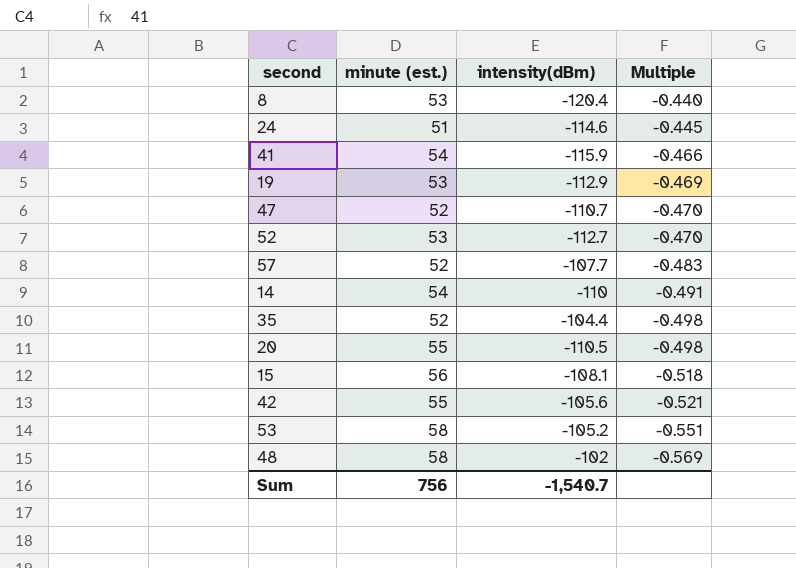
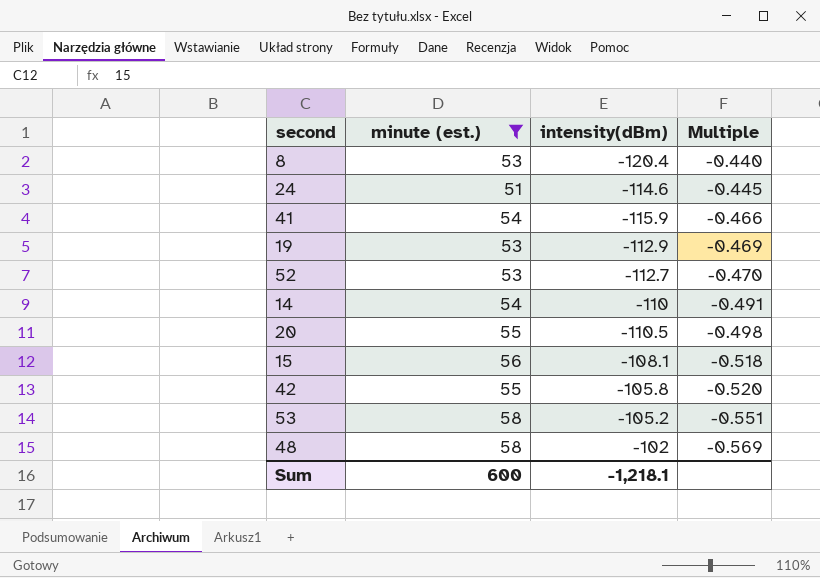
filter: none -> minute (est.) != 52
42 | intensity(dBm): -105.6 -> -105.8
42 | Multiple: -0.521 -> -0.520
Sum | minute (est.): 756 -> 600
Sum | intensity(dBm): -1,540.7 -> -1,218.1

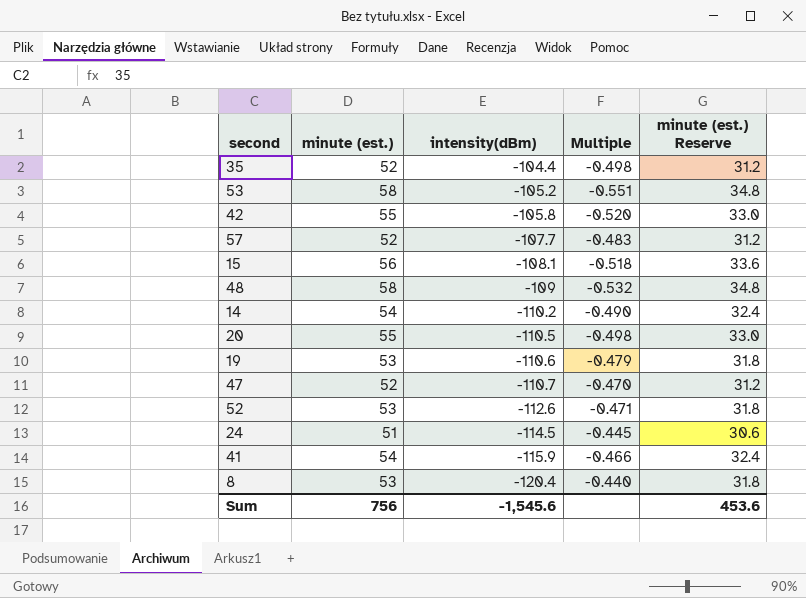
filter: minute (est.) != 52 -> none
row order: Multiple descending -> intensity(dBm) descending
column minute (est.) Reserve | formula: none -> [minute (est.)] * 0.6
48 | intensity(dBm): -102 -> -109
48 | Multiple: -0.569 -> -0.532
14 | intensity(dBm): -110 -> -110.2
14 | Multiple: -0.491 -> -0.490
19 | intensity(dBm): -112.9 -> -110.6
19 | Multiple: -0.469 -> -0.479
52 | intensity(dBm): -112.7 -> -112.6
52 | Multiple: -0.470 -> -0.471
24 | intensity(dBm): -114.6 -> -114.5
Sum | minute (est.): 600 -> 756
Sum | intensity(dBm): -1,218.1 -> -1,545.6

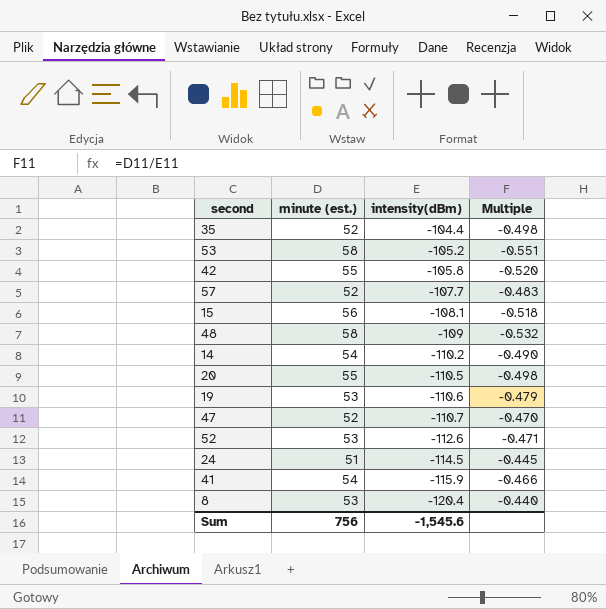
column minute (est.) Reserve | formula: [minute (est.)] * 0.6 -> none

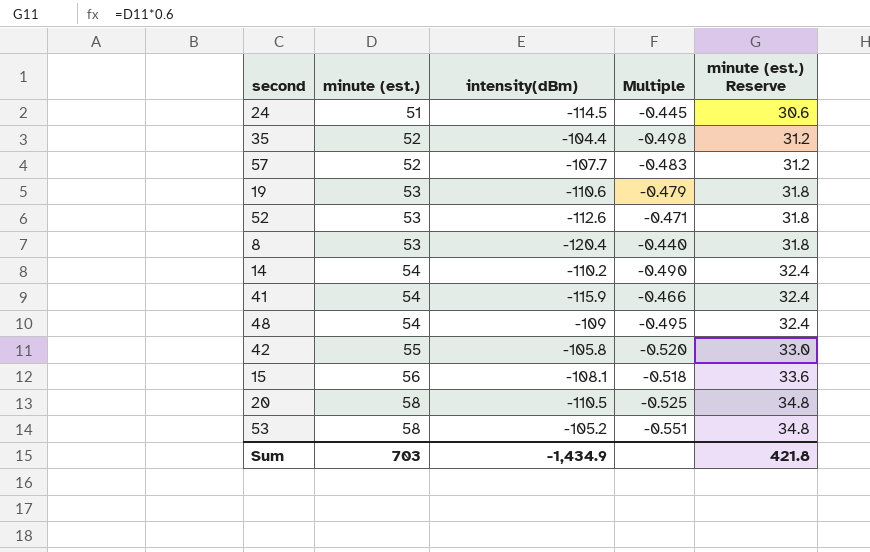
row order: intensity(dBm) descending -> minute (est.) ascending
column minute (est.) Reserve | formula: none -> [minute (est.)] * 0.6
row 47: 52 | -110.7 | -0.470 -> none
48 | minute (est.): 58 -> 54
48 | Multiple: -0.532 -> -0.495
20 | minute (est.): 55 -> 58
20 | Multiple: -0.498 -> -0.525
Sum | minute (est.): 756 -> 703
Sum | intensity(dBm): -1,545.6 -> -1,434.9

